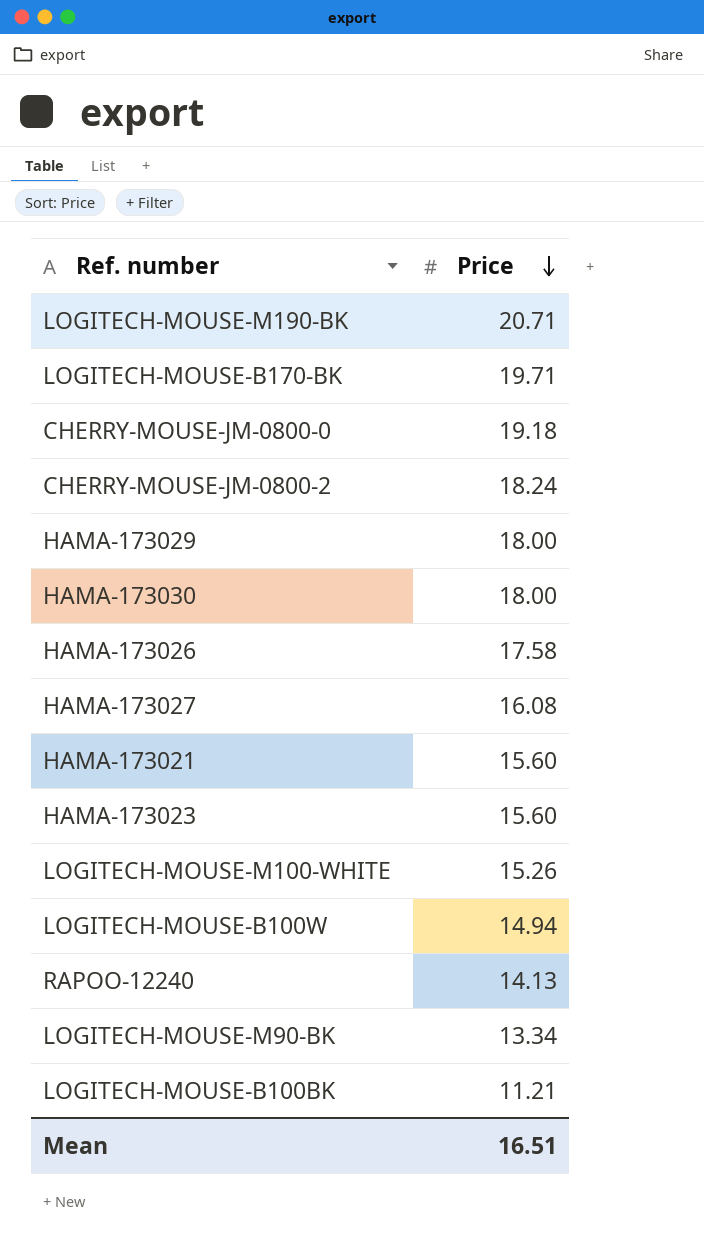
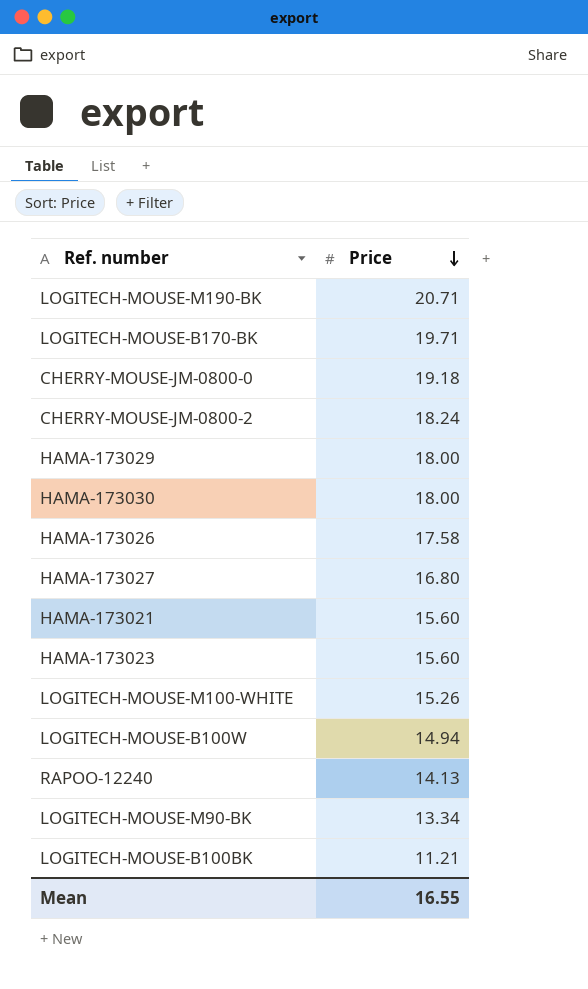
HAMA-173027 | Price: 16.08 -> 16.80
Mean | Price: 16.51 -> 16.55

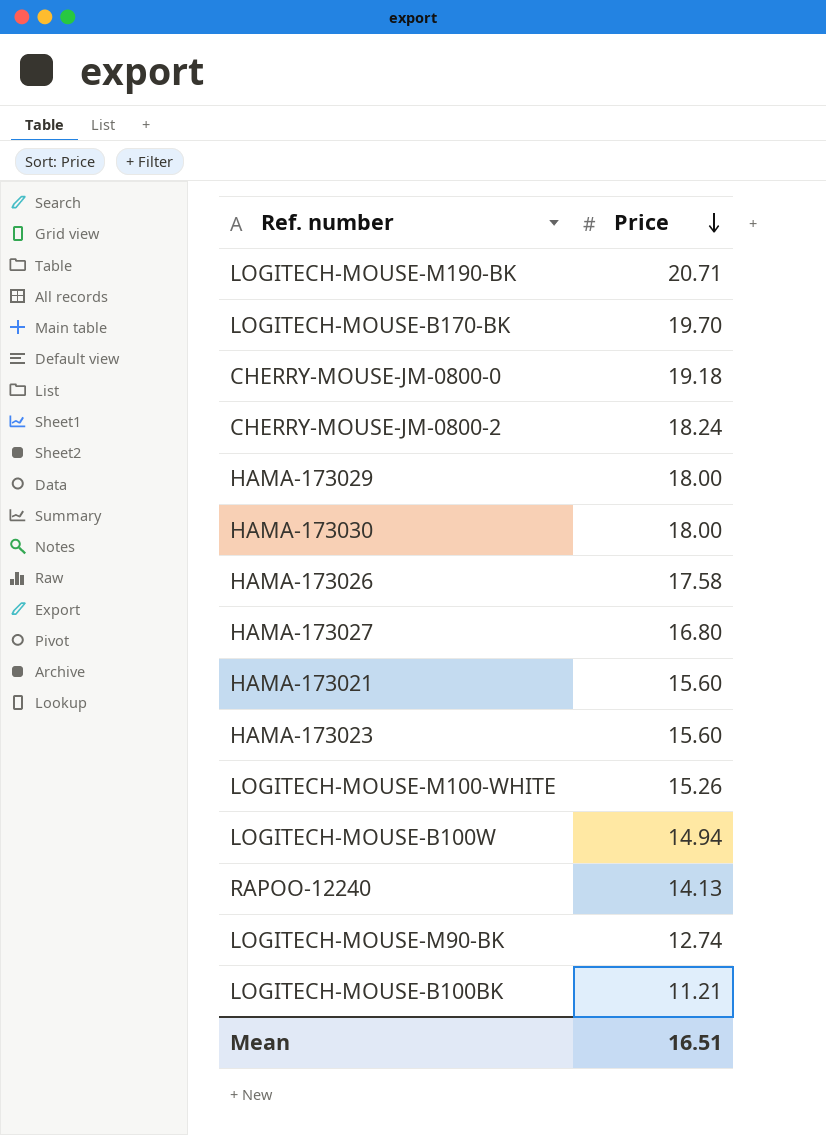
LOGITECH-MOUSE-B170-BK | Price: 19.71 -> 19.70
LOGITECH-MOUSE-M90-BK | Price: 13.34 -> 12.74
Mean | Price: 16.55 -> 16.51

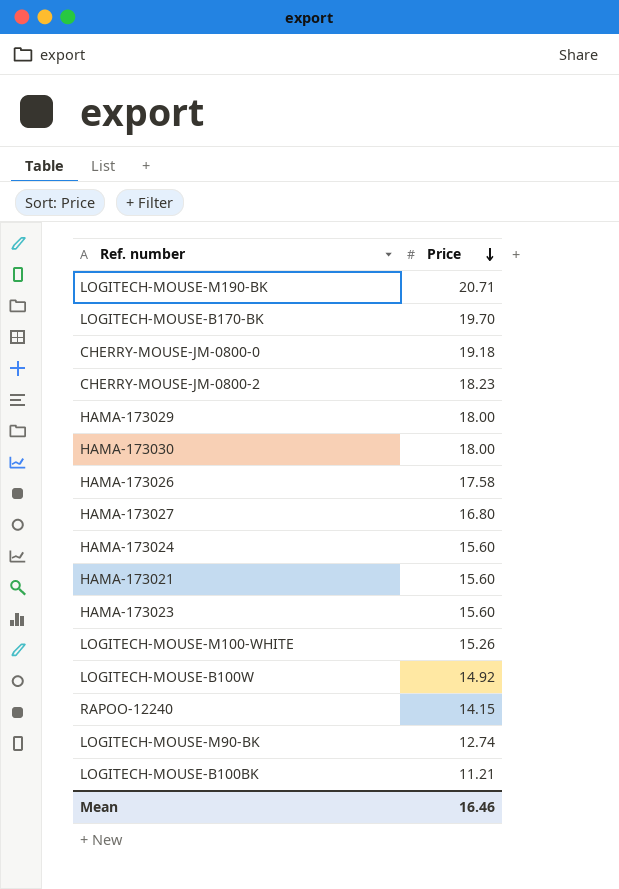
CHERRY-MOUSE-JM-0800-2 | Price: 18.24 -> 18.23
row HAMA-173024: none -> 15.60
LOGITECH-MOUSE-B100W | Price: 14.94 -> 14.92
RAPOO-12240 | Price: 14.13 -> 14.15
Mean | Price: 16.51 -> 16.46

